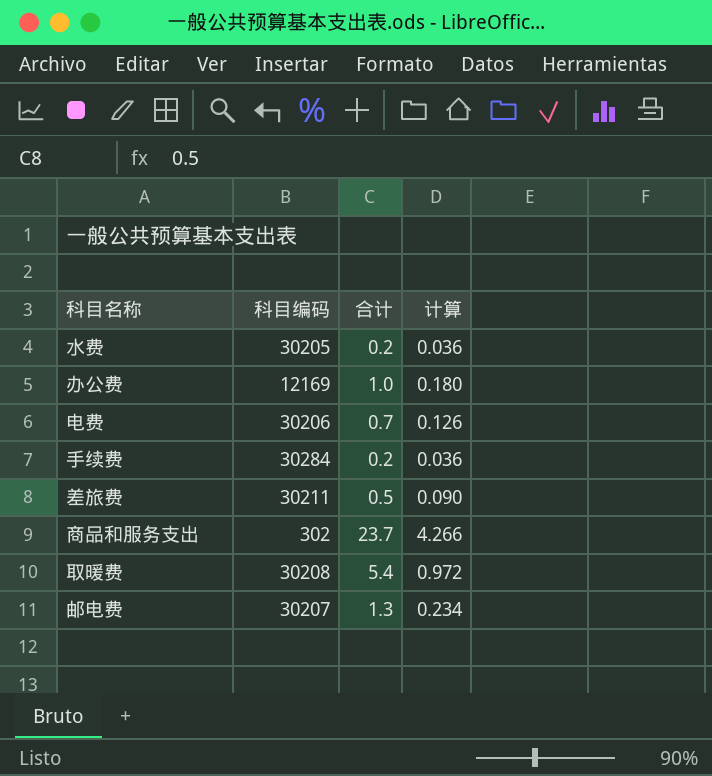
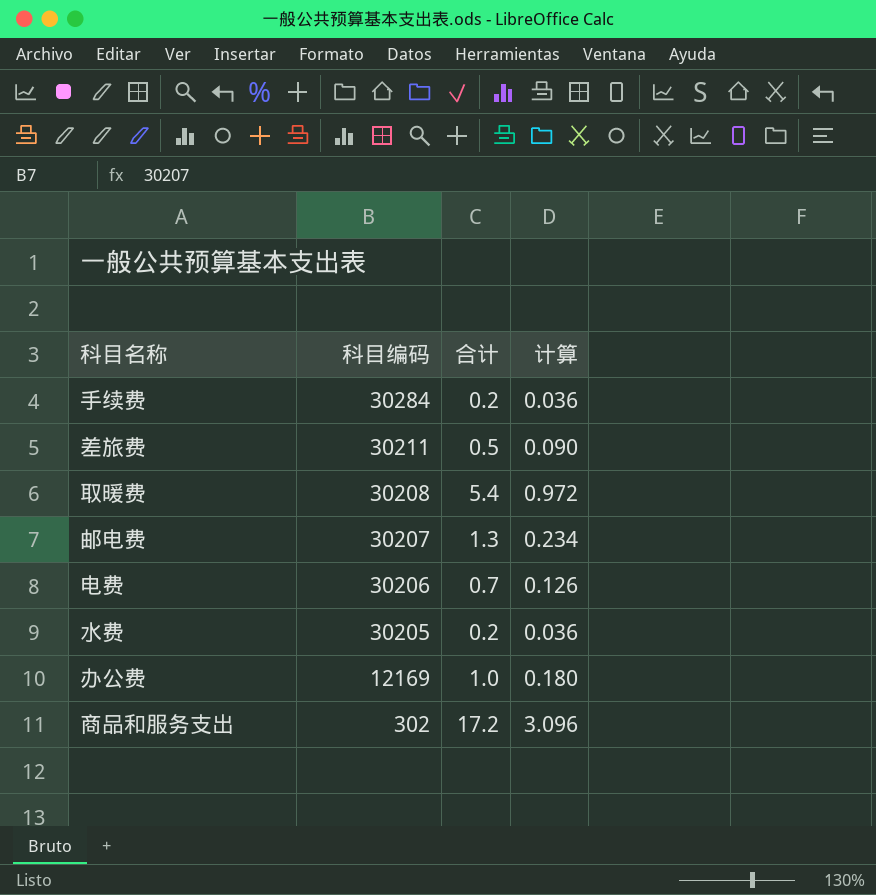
row order: none -> 科目编码 descending
商品和服务支出 | 合计: 23.7 -> 17.2
商品和服务支出 | 计算: 4.266 -> 3.096

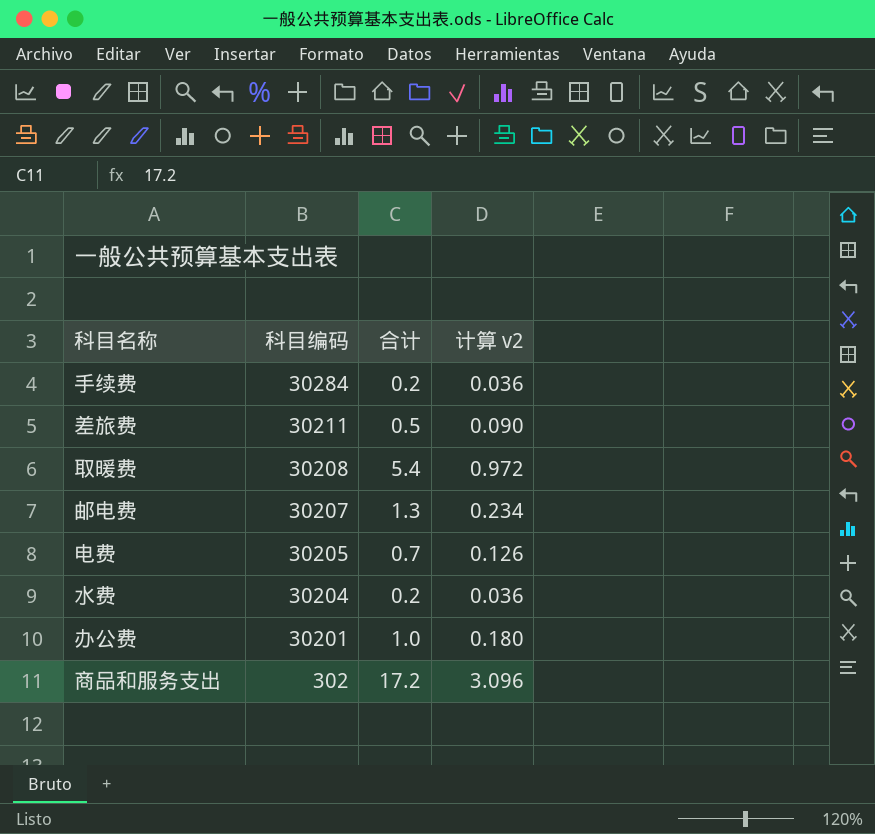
column name: 计算 -> 计算 v2
电费 | 科目编码: 30206 -> 30205
水费 | 科目编码: 30205 -> 30204
办公费 | 科目编码: 12169 -> 30201

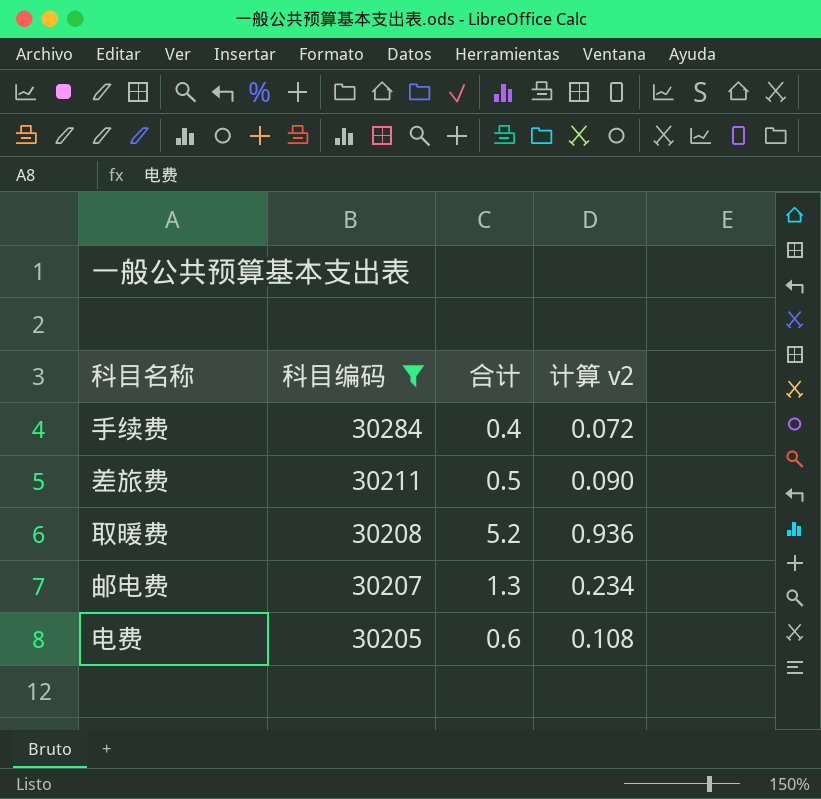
filter: none -> 科目编码 >= 30205
手续费 | 合计: 0.2 -> 0.4
手续费 | 计算 v2: 0.036 -> 0.072
取暖费 | 合计: 5.4 -> 5.2
取暖费 | 计算 v2: 0.972 -> 0.936
电费 | 合计: 0.7 -> 0.6
电费 | 计算 v2: 0.126 -> 0.108

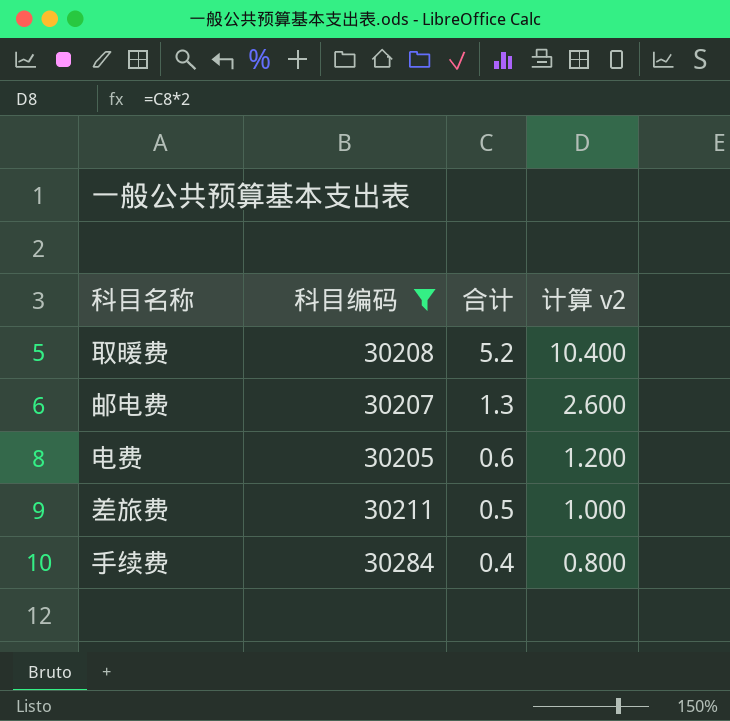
row order: 科目编码 descending -> 合计 descending
column 计算 v2 | formula: [合计] * 0.18 -> [合计] * 2

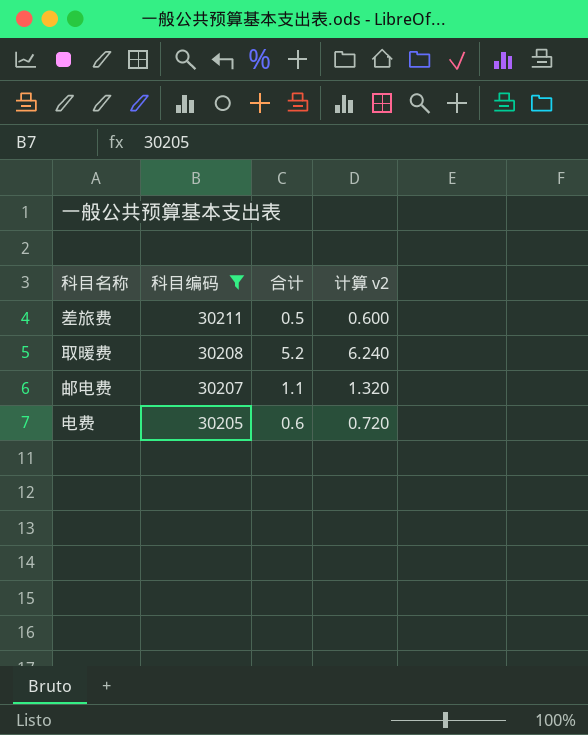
row order: 合计 descending -> 科目编码 descending
column 计算 v2 | formula: [合计] * 2 -> [合计] * 1.2
row 手续费: 30284 | 0.4 | 0.800 -> none
邮电费 | 合计: 1.3 -> 1.1

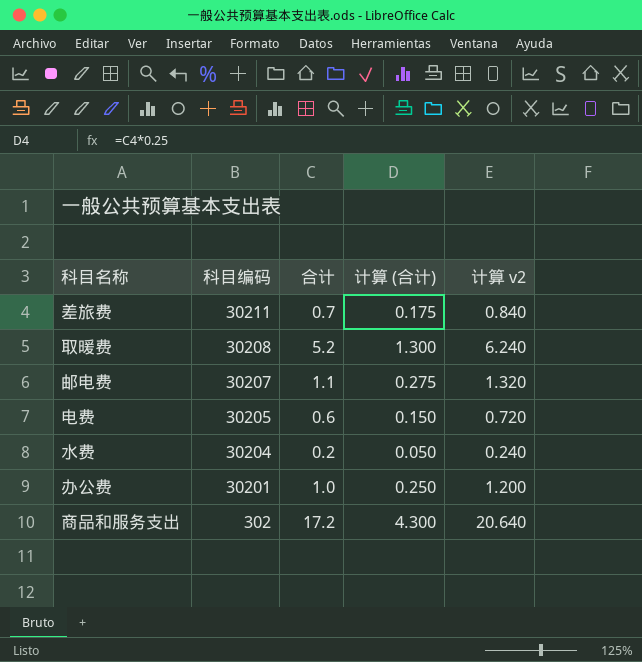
filter: 科目编码 >= 30205 -> none
column 计算 (合计) | formula: none -> [合计] * 0.25
差旅费 | 合计: 0.5 -> 0.7
差旅费 | 计算 v2: 0.600 -> 0.840

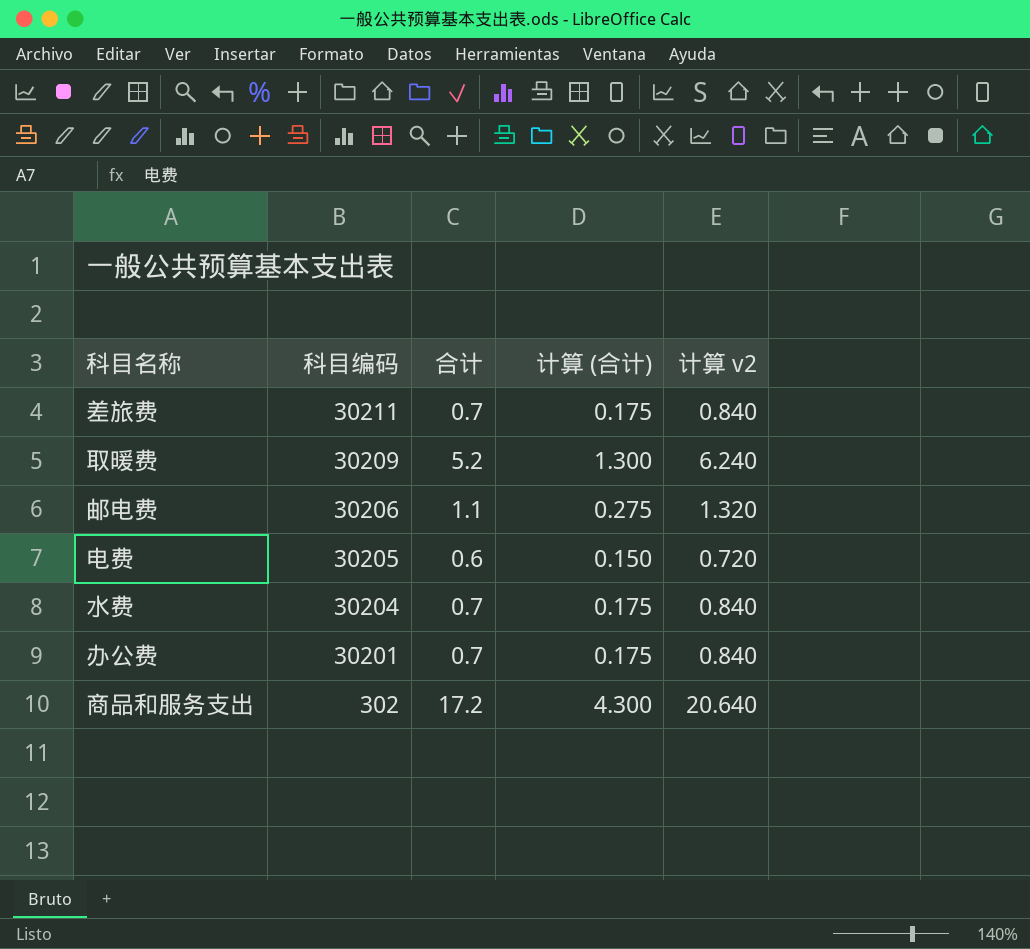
取暖费 | 科目编码: 30208 -> 30209
邮电费 | 科目编码: 30207 -> 30206
水费 | 合计: 0.2 -> 0.7
水费 | 计算 (合计): 0.050 -> 0.175
水费 | 计算 v2: 0.240 -> 0.840
办公费 | 合计: 1.0 -> 0.7
办公费 | 计算 (合计): 0.250 -> 0.175
办公费 | 计算 v2: 1.200 -> 0.840

